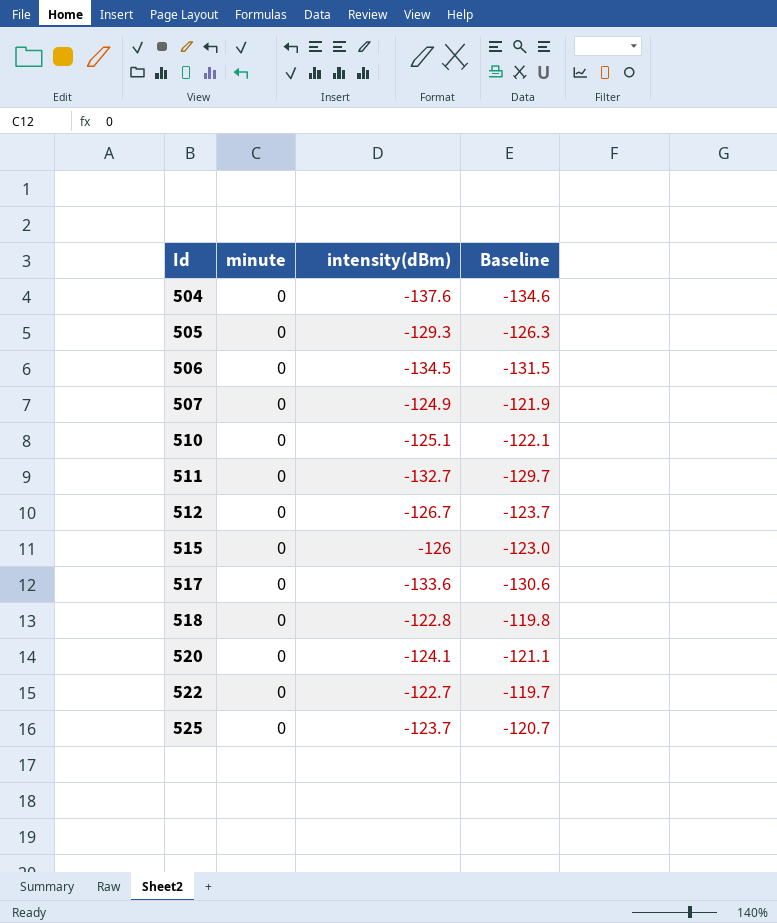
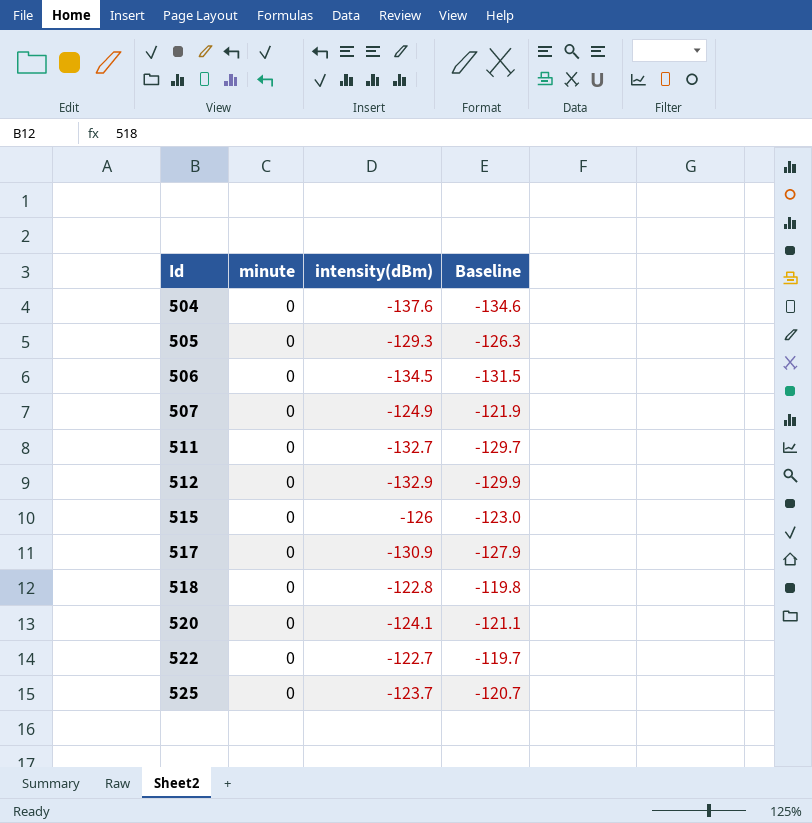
row 510: 0 | -125.1 | -122.1 -> none
512 | intensity(dBm): -126.7 -> -132.9
512 | Baseline: -123.7 -> -129.9
517 | intensity(dBm): -133.6 -> -130.9
517 | Baseline: -130.6 -> -127.9

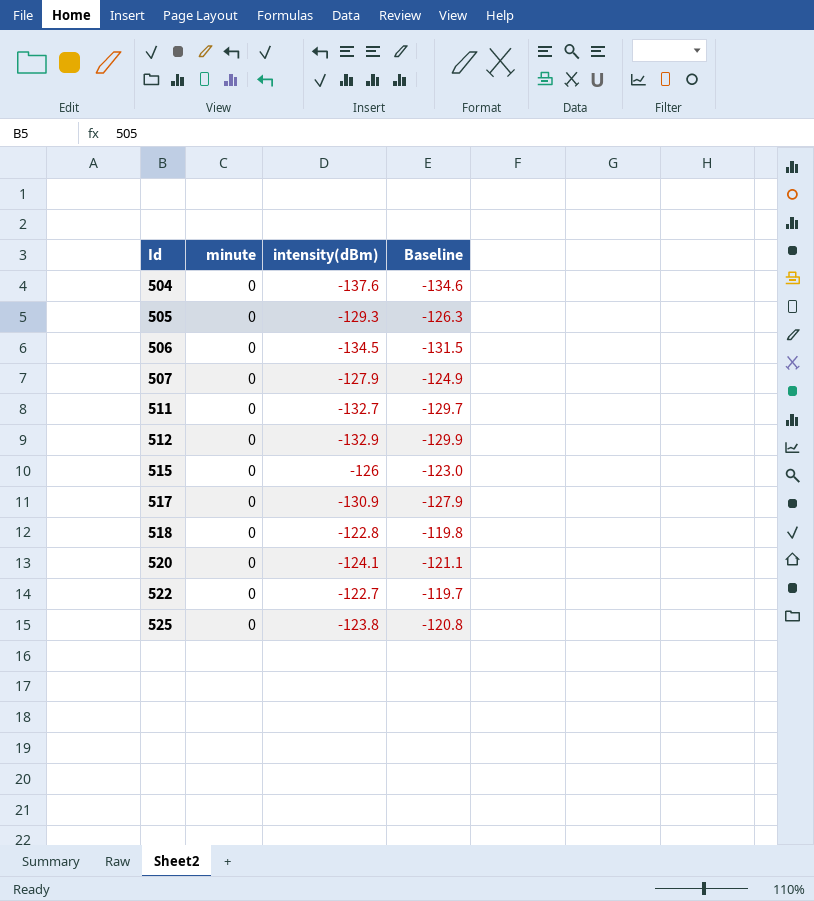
507 | intensity(dBm): -124.9 -> -127.9
507 | Baseline: -121.9 -> -124.9
525 | intensity(dBm): -123.7 -> -123.8
525 | Baseline: -120.7 -> -120.8

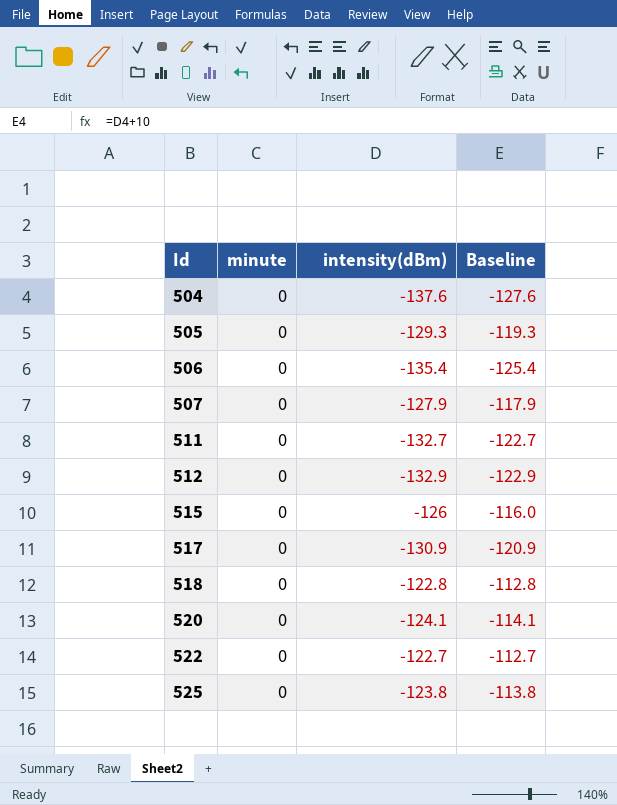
column Baseline | formula: [intensity(dBm)] + 3 -> [intensity(dBm)] + 10
506 | intensity(dBm): -134.5 -> -135.4

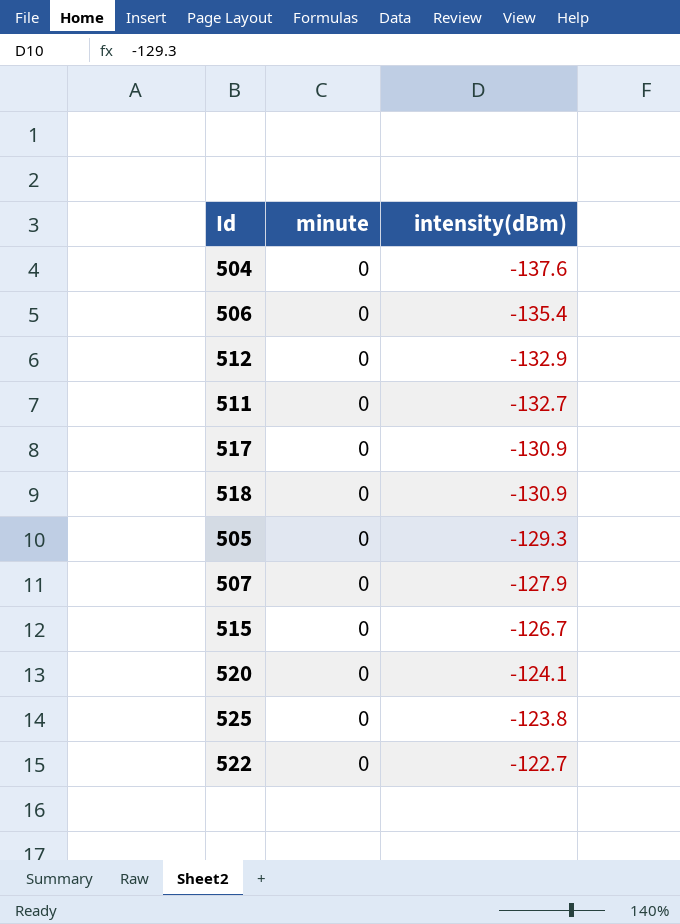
row order: Id ascending -> intensity(dBm) ascending
column Baseline | formula: [intensity(dBm)] + 10 -> none
518 | intensity(dBm): -122.8 -> -130.9
515 | intensity(dBm): -126 -> -126.7

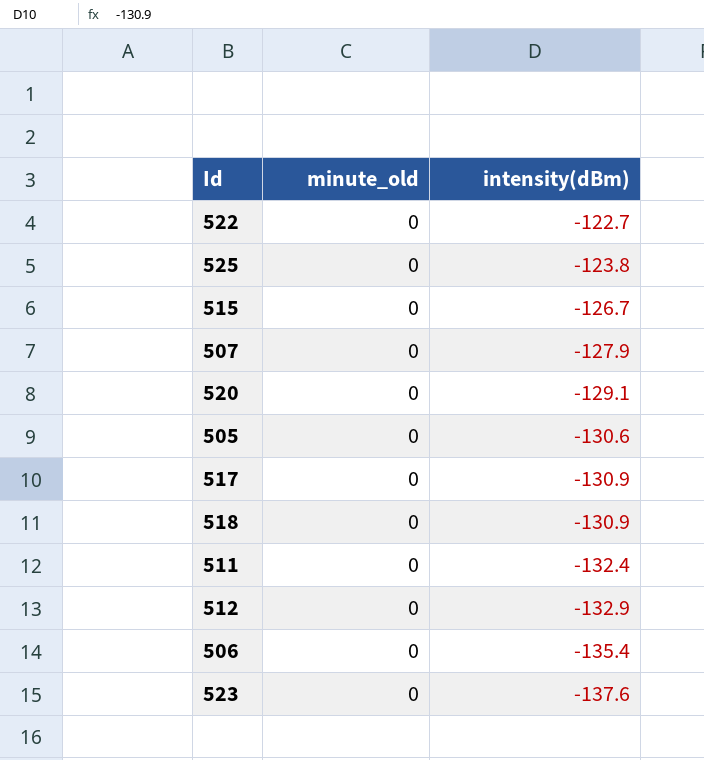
row order: intensity(dBm) ascending -> intensity(dBm) descending
column name: minute -> minute_old
row 504: 0 | -137.6 -> none
520 | intensity(dBm): -124.1 -> -129.1
505 | intensity(dBm): -129.3 -> -130.6
511 | intensity(dBm): -132.7 -> -132.4
row 523: none -> 0 | -137.6

